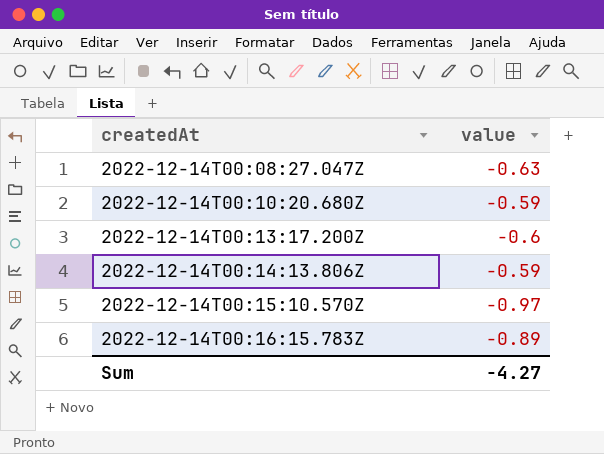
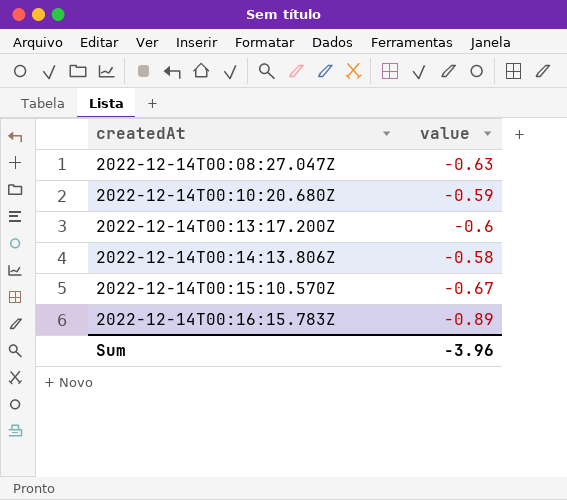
2022-12-14T00:14:13.806Z | value: -0.59 -> -0.58
2022-12-14T00:15:10.570Z | value: -0.97 -> -0.67
Sum | value: -4.27 -> -3.96

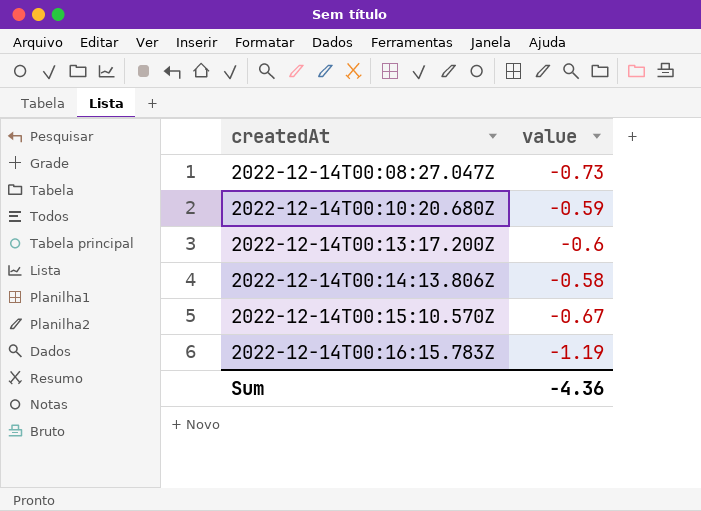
2022-12-14T00:08:27.047Z | value: -0.63 -> -0.73
2022-12-14T00:16:15.783Z | value: -0.89 -> -1.19
Sum | value: -3.96 -> -4.36

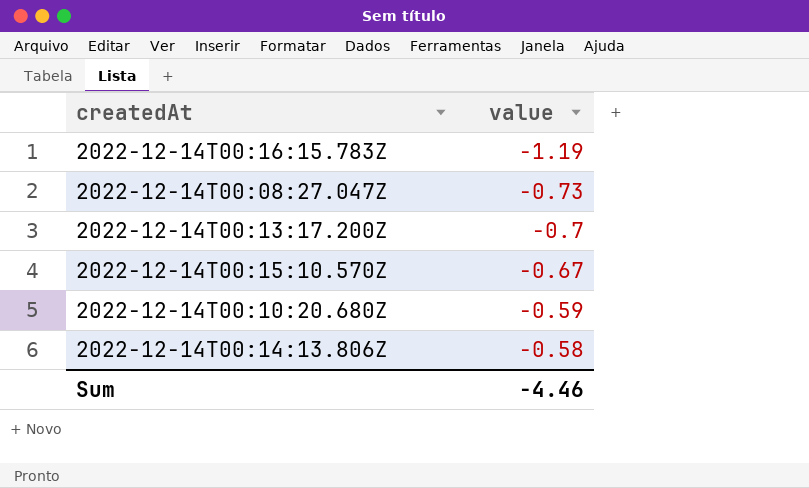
row order: createdAt ascending -> value ascending
2022-12-14T00:13:17.200Z | value: -0.6 -> -0.7
Sum | value: -4.36 -> -4.46

